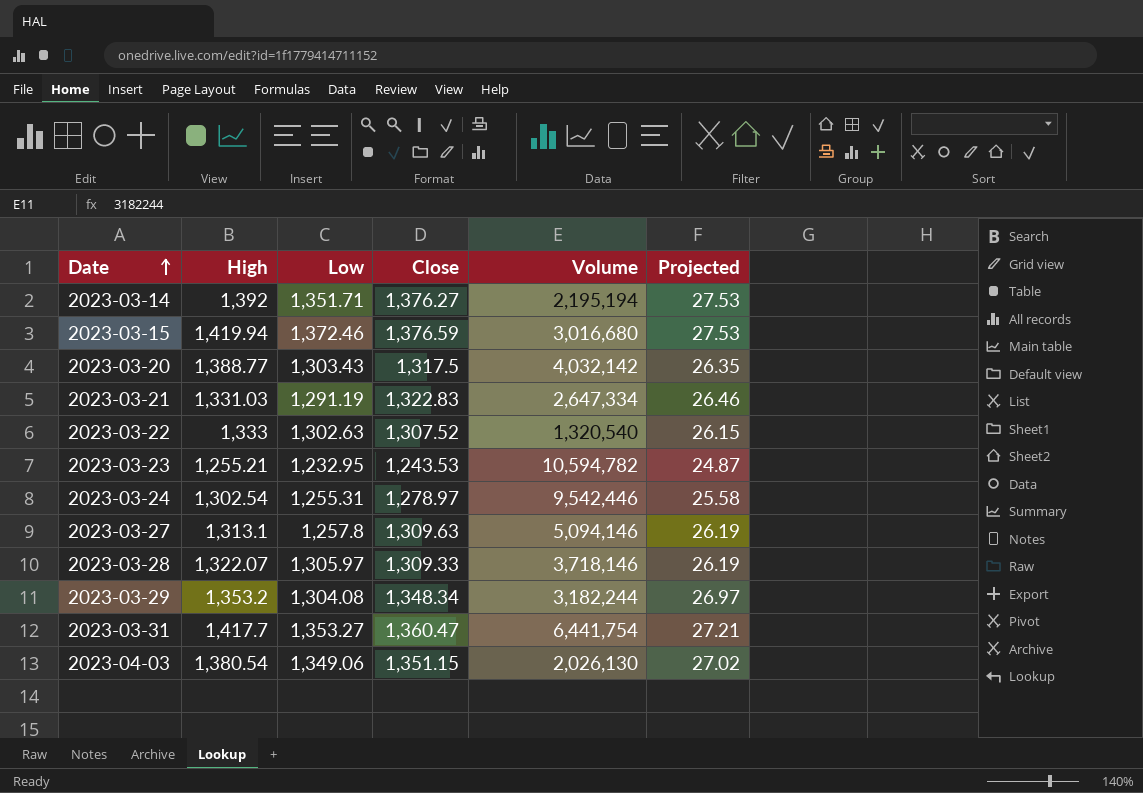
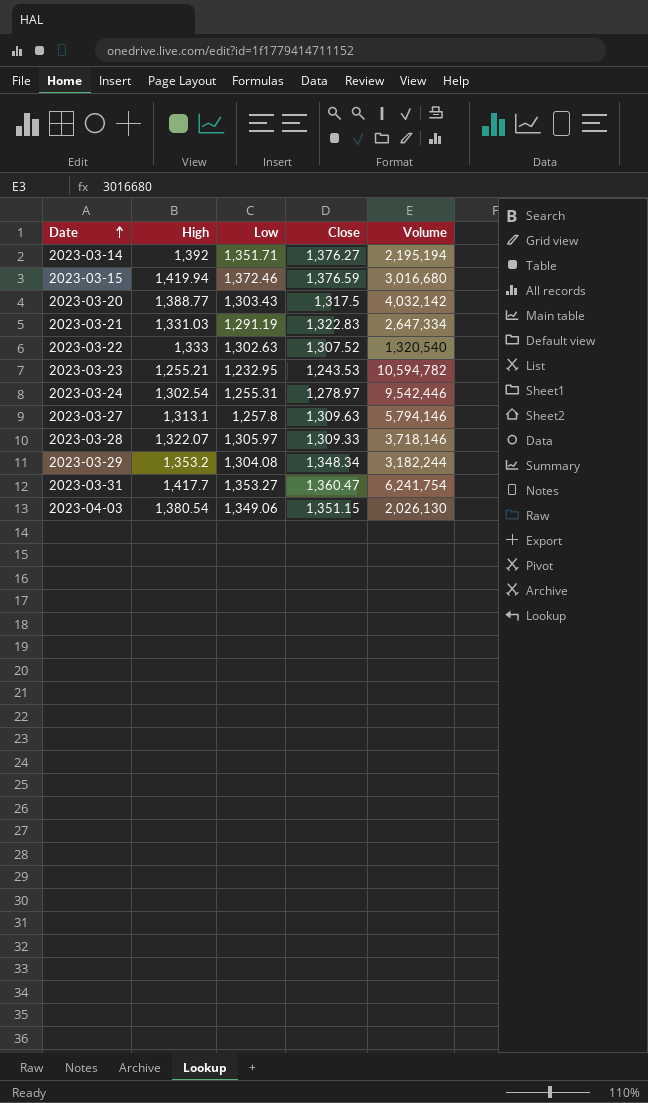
column Projected | formula: [Close] * 0.02 -> none
2023-03-27 | Volume: 5,094,146 -> 5,794,146
2023-03-31 | Volume: 6,441,754 -> 6,241,754

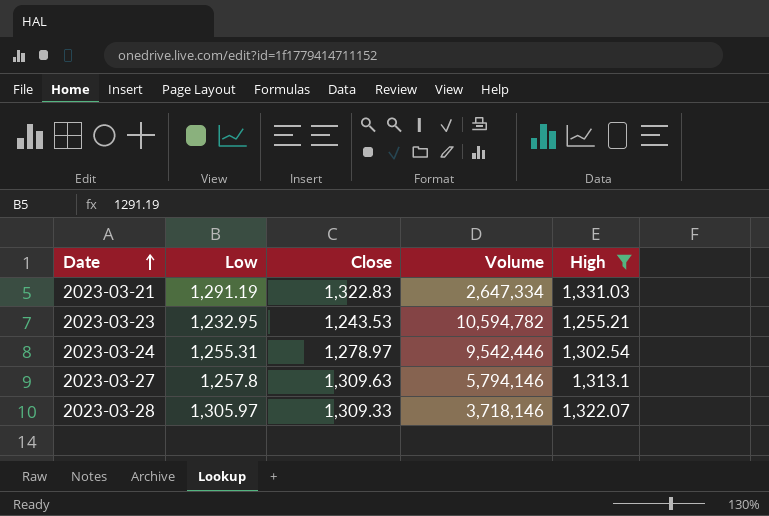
filter: none -> High <= 1,331.03
column High | position: 2 -> 5

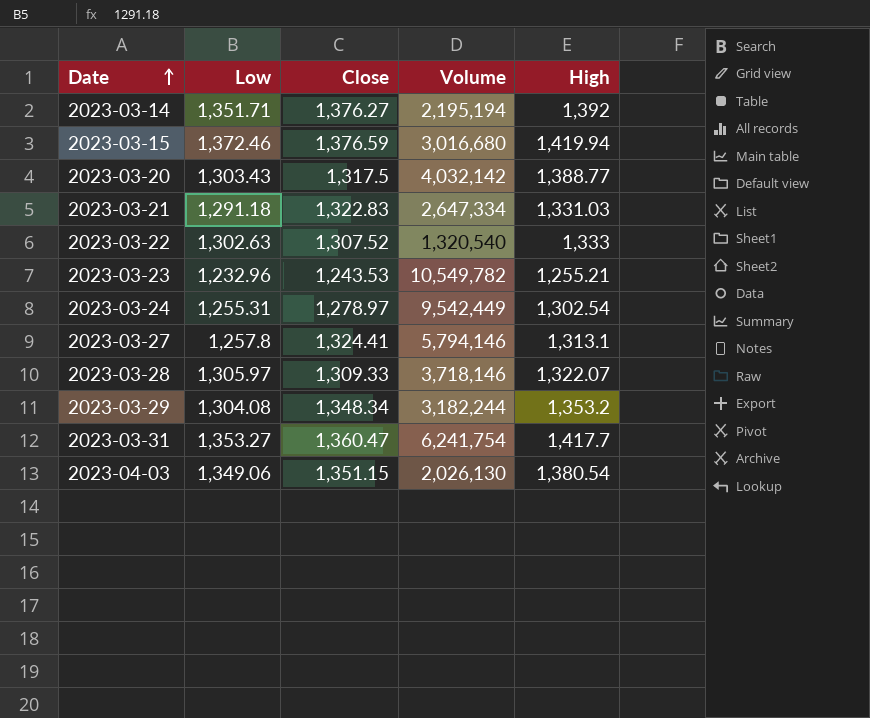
filter: High <= 1,331.03 -> none
2023-03-21 | Low: 1,291.19 -> 1,291.18
2023-03-23 | Low: 1,232.95 -> 1,232.96
2023-03-23 | Volume: 10,594,782 -> 10,549,782
2023-03-24 | Volume: 9,542,446 -> 9,542,449
2023-03-27 | Close: 1,309.63 -> 1,324.41

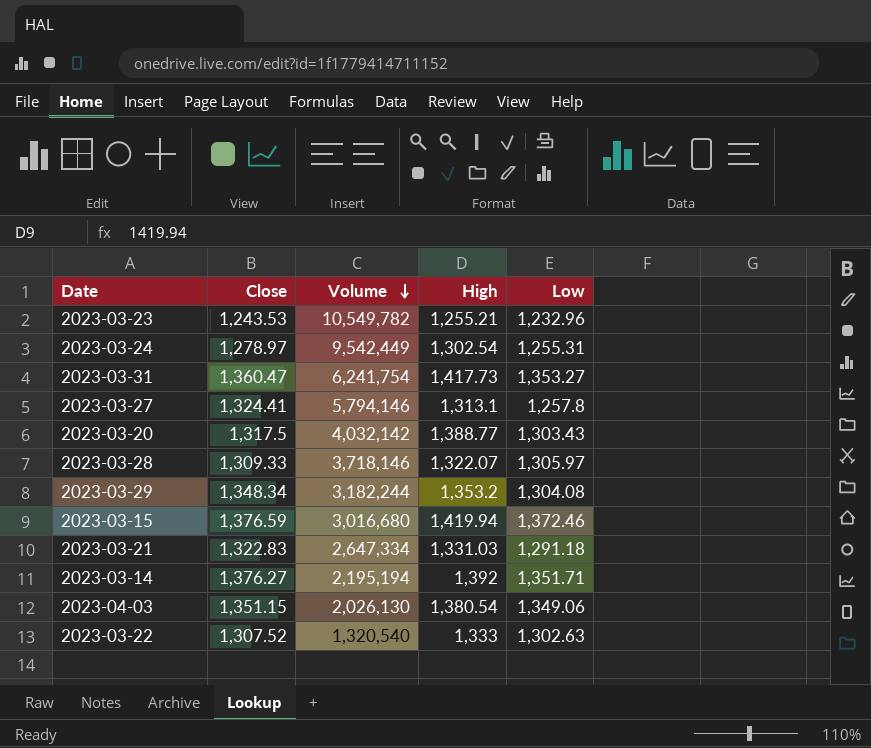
row order: Date ascending -> Volume descending
column Low | position: 2 -> 5
2023-03-31 | High: 1,417.7 -> 1,417.73

